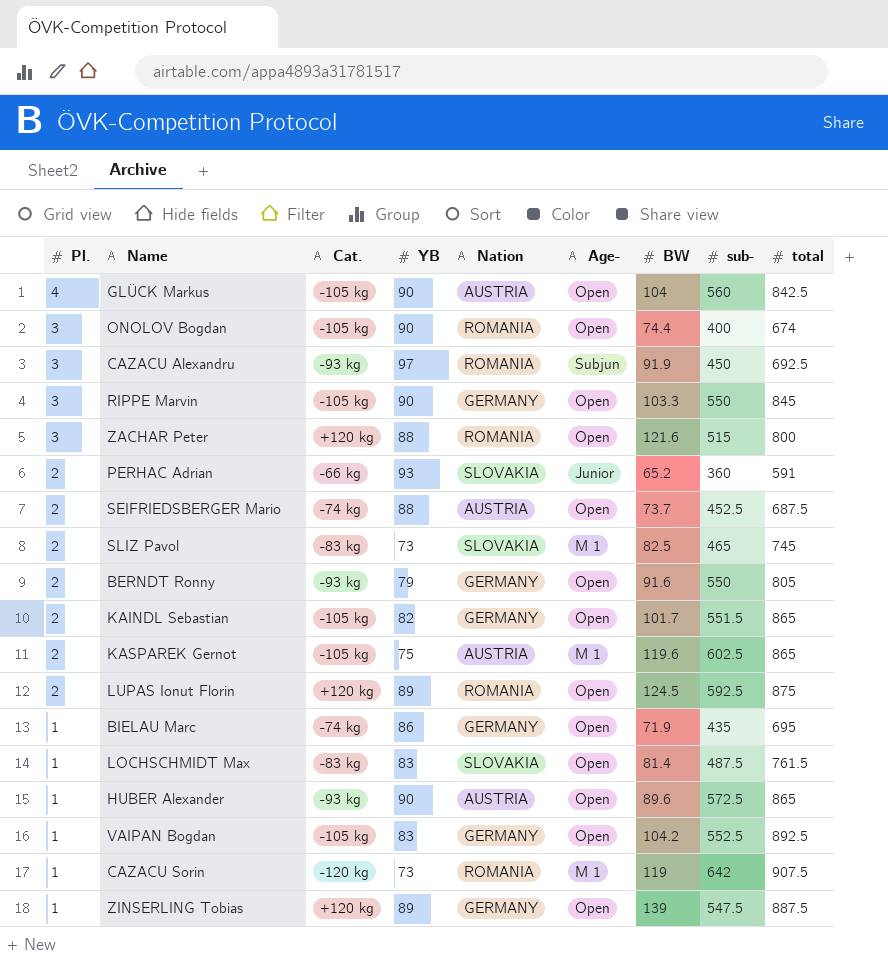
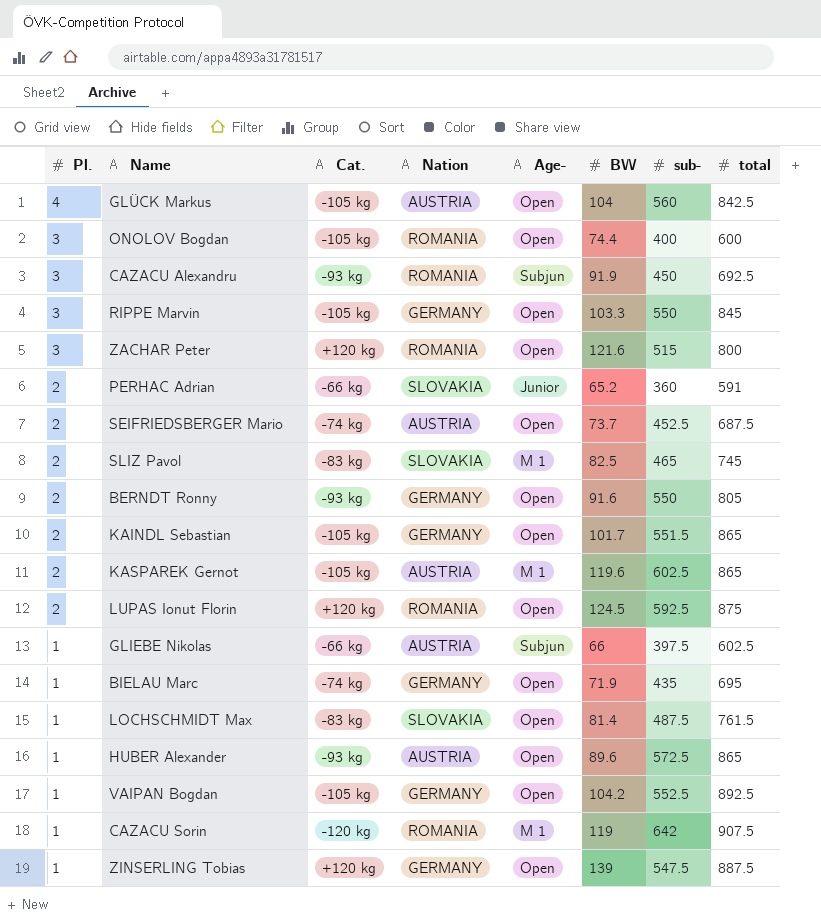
column YB | position: 4 -> none
ONOLOV Bogdan | total: 674 -> 600
row GLIEBE Nikolas: none -> 1 | -66 kg | AUSTRIA | Subjun | 66 | 397.5 | 602.5

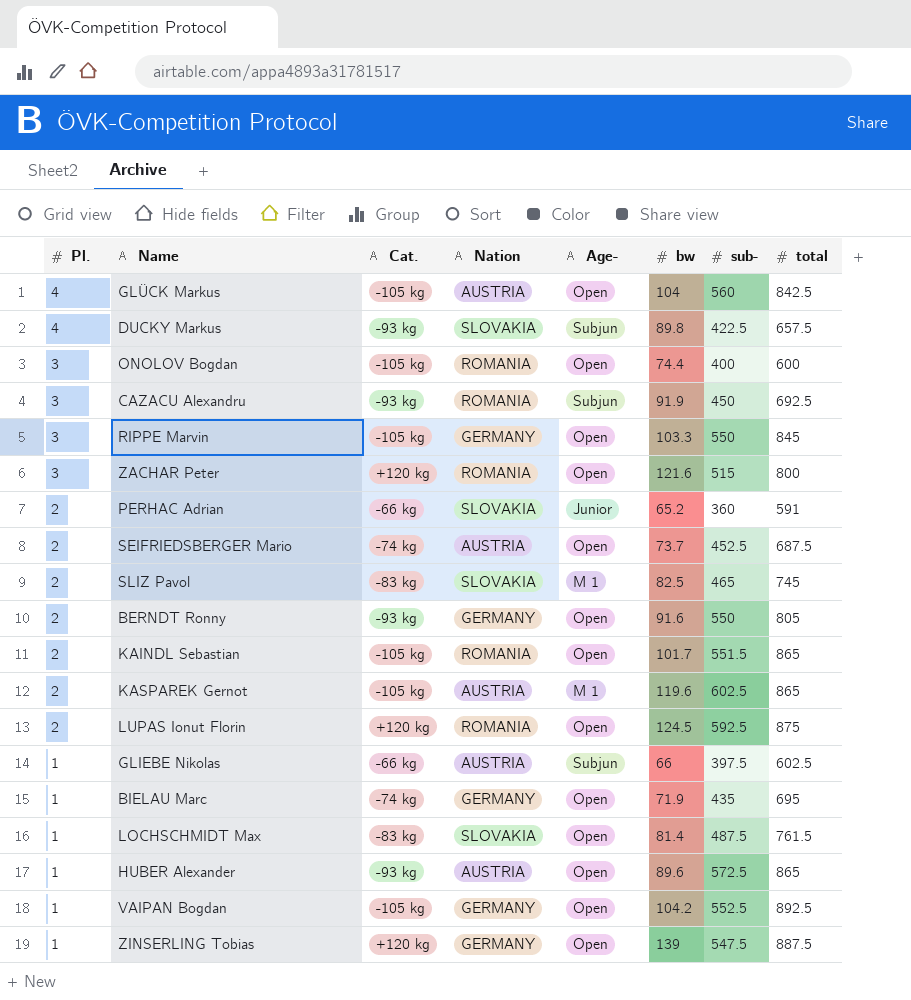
column name: BW -> bw
row CAZACU Sorin: 1 | -120 kg | ROMANIA | M 1 | 119 | 642 | 907.5 -> none
row DUCKY Markus: none -> 4 | -93 kg | SLOVAKIA | Subjun | 89.8 | 422.5 | 657.5
KAINDL Sebastian | Nation: GERMANY -> ROMANIA

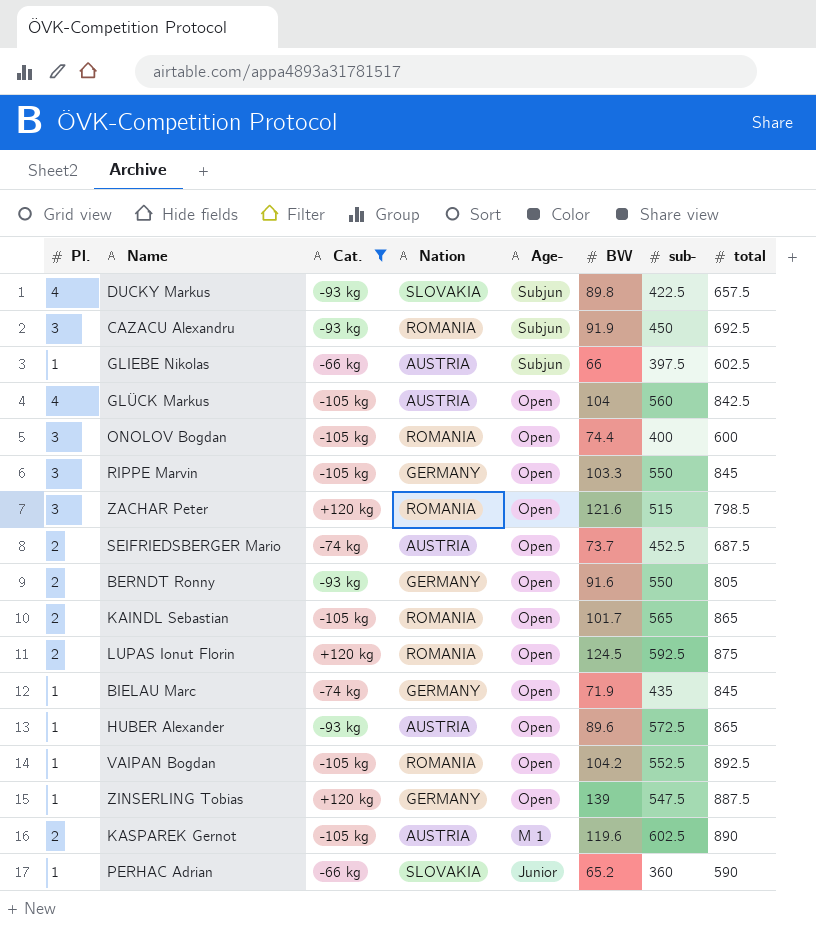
filter: none -> Cat. != -83 kg
row order: Pl. descending -> Age- descending
column name: bw -> BW
ZACHAR Peter | total: 800 -> 798.5
KAINDL Sebastian | sub-: 551.5 -> 565
BIELAU Marc | total: 695 -> 845
VAIPAN Bogdan | Nation: GERMANY -> ROMANIA
KASPAREK Gernot | total: 865 -> 890
PERHAC Adrian | Pl.: 2 -> 1
PERHAC Adrian | total: 591 -> 590

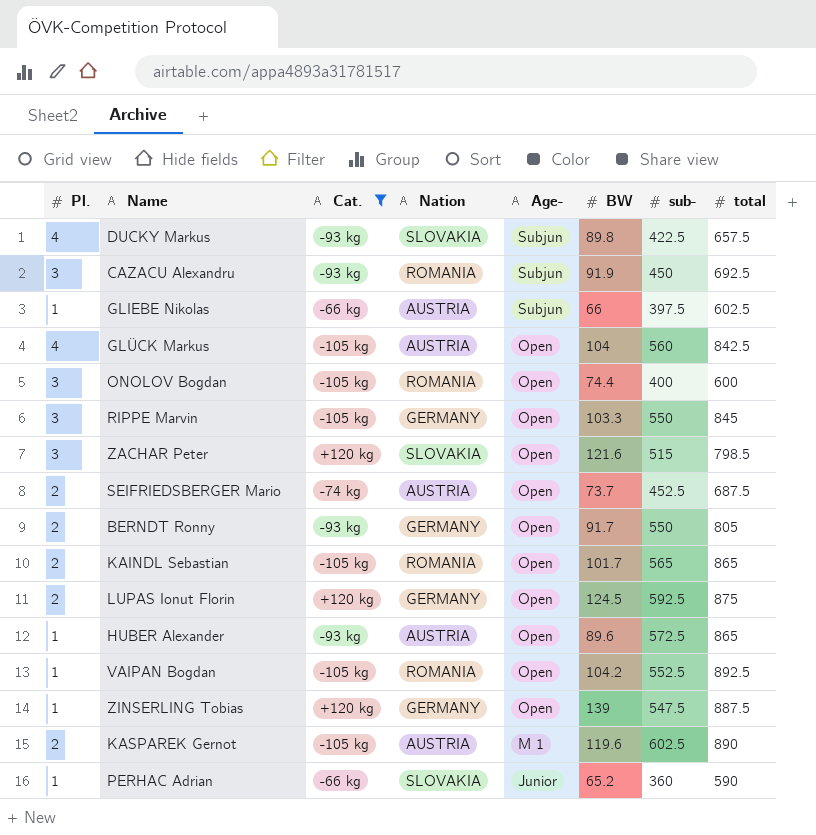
row BIELAU Marc: 1 | -74 kg | GERMANY | Open | 71.9 | 435 | 845 -> none
ZACHAR Peter | Nation: ROMANIA -> SLOVAKIA
BERNDT Ronny | BW: 91.6 -> 91.7
LUPAS Ionut Florin | Nation: ROMANIA -> GERMANY

